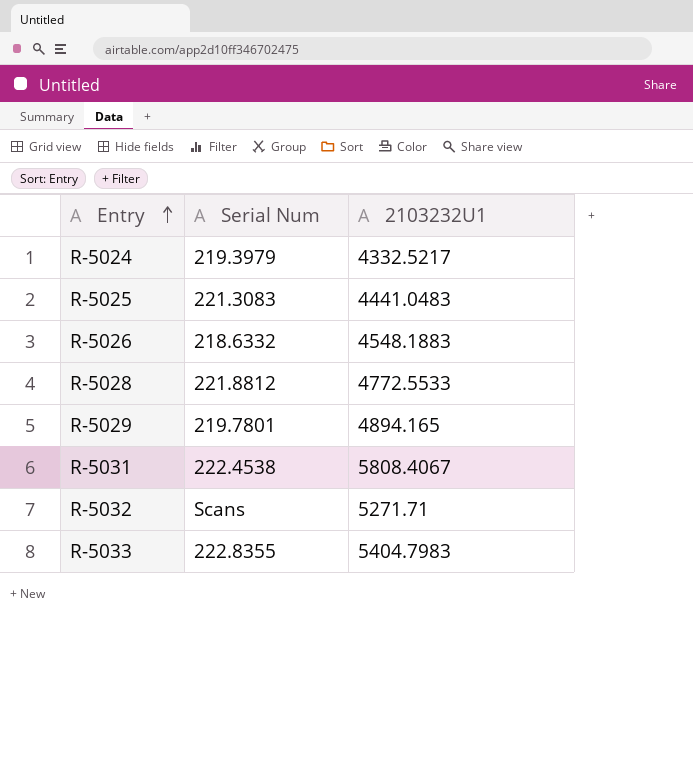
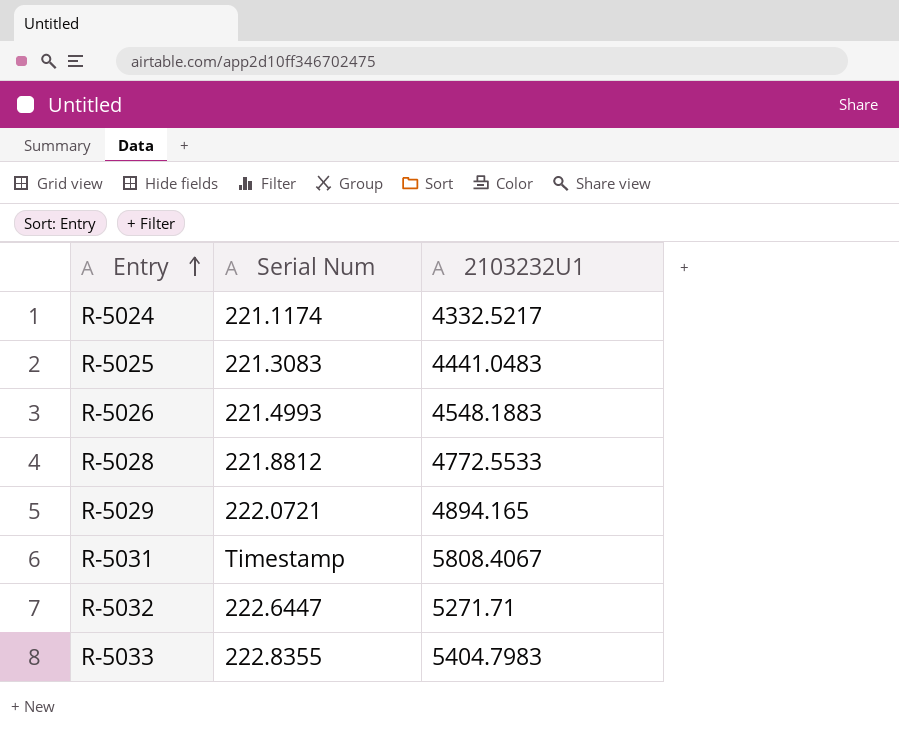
R-5024 | Serial Num: 219.3979 -> 221.1174
R-5026 | Serial Num: 218.6332 -> 221.4993
R-5029 | Serial Num: 219.7801 -> 222.0721
R-5031 | Serial Num: 222.4538 -> Timestamp
R-5032 | Serial Num: Scans -> 222.6447

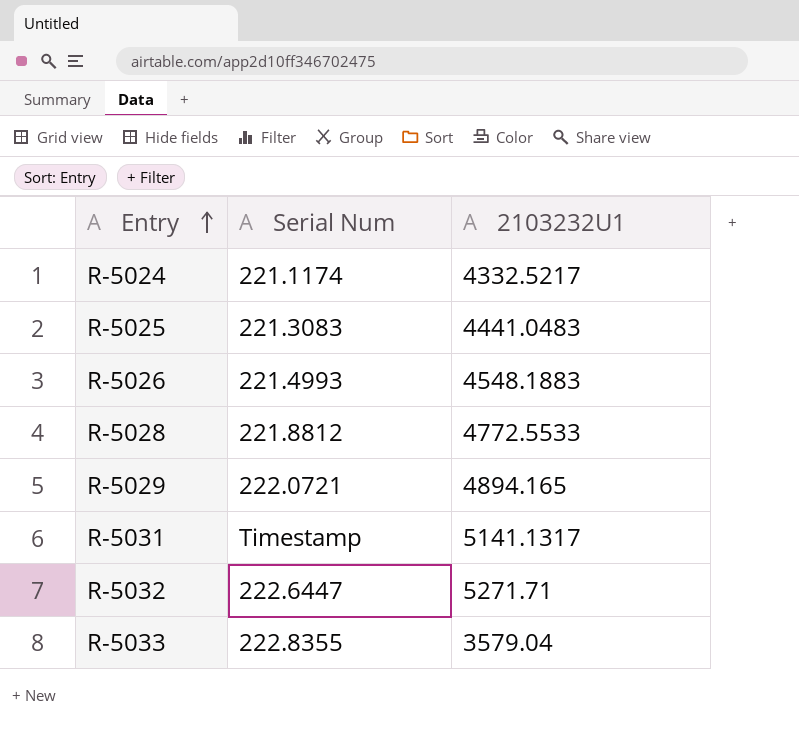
R-5031 | 2103232U1: 5808.4067 -> 5141.1317
R-5033 | 2103232U1: 5404.7983 -> 3579.04

